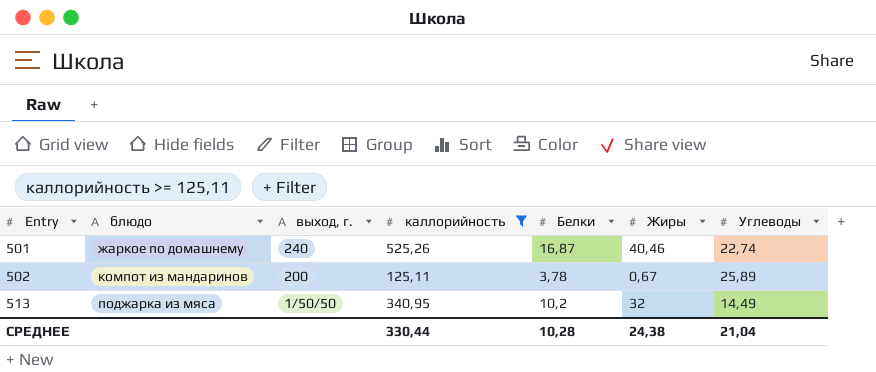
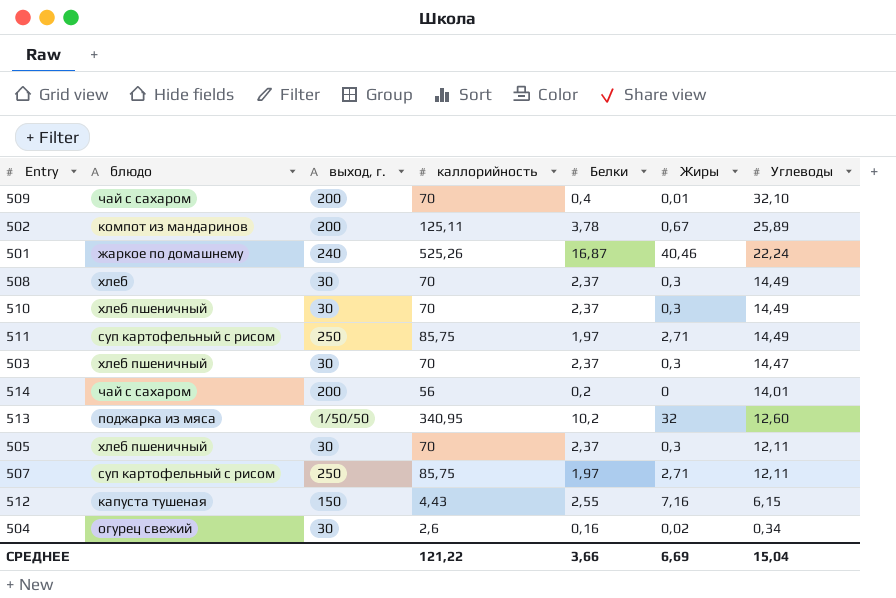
filter: каллорийность >= 125,11 -> none
row order: Entry ascending -> Углеводы descending
501 | Углеводы: 22,74 -> 22,24
513 | Углеводы: 14,49 -> 12,60
СРЕДНЕЕ | каллорийность: 330,44 -> 121,22
СРЕДНЕЕ | Белки: 10,28 -> 3,66
СРЕДНЕЕ | Жиры: 24,38 -> 6,69
СРЕДНЕЕ | Углеводы: 21,04 -> 15,04

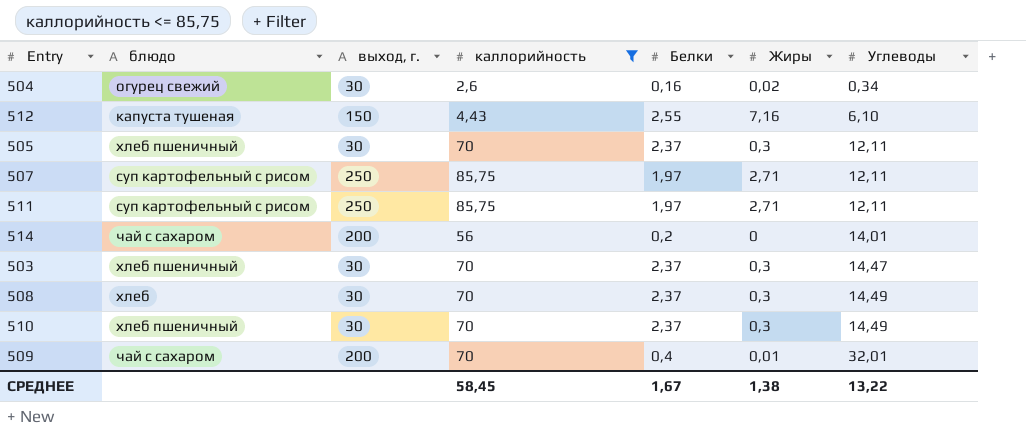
filter: none -> каллорийность <= 85,75
row order: Углеводы descending -> Углеводы ascending
512 | Углеводы: 6,15 -> 6,10
511 | Углеводы: 14,49 -> 12,11
509 | Углеводы: 32,10 -> 32,01
СРЕДНЕЕ | каллорийность: 121,22 -> 58,45
СРЕДНЕЕ | Белки: 3,66 -> 1,67
СРЕДНЕЕ | Жиры: 6,69 -> 1,38
СРЕДНЕЕ | Углеводы: 15,04 -> 13,22

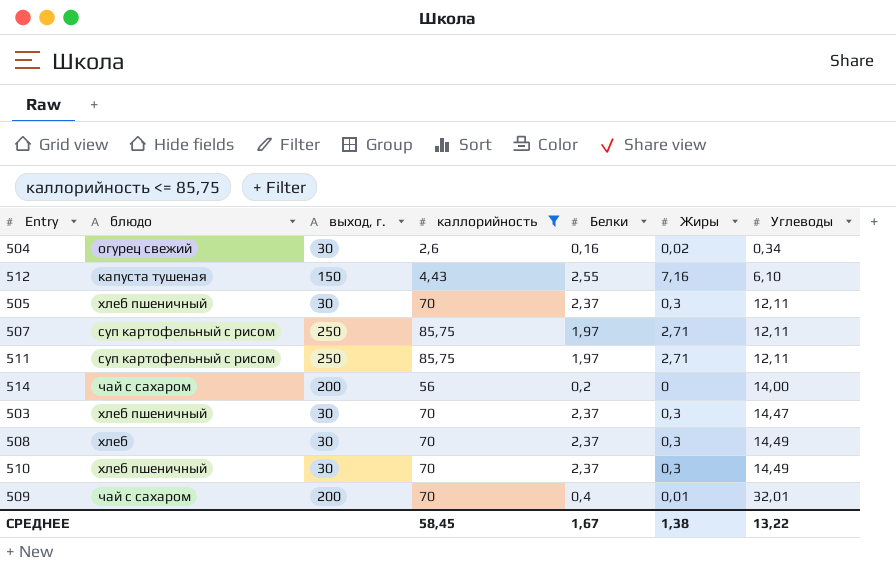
514 | Углеводы: 14,01 -> 14,00

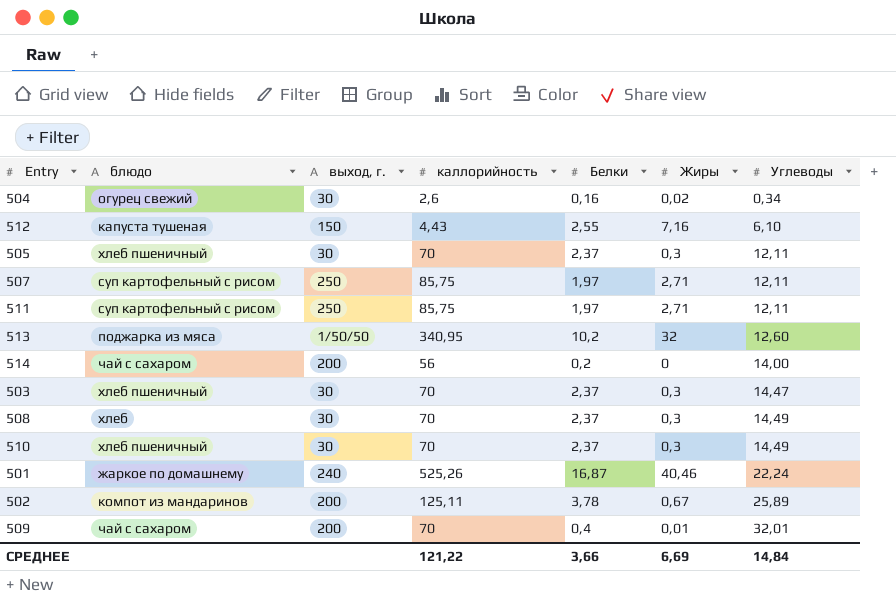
filter: каллорийность <= 85,75 -> none
СРЕДНЕЕ | каллорийность: 58,45 -> 121,22
СРЕДНЕЕ | Белки: 1,67 -> 3,66
СРЕДНЕЕ | Жиры: 1,38 -> 6,69
СРЕДНЕЕ | Углеводы: 13,22 -> 14,84

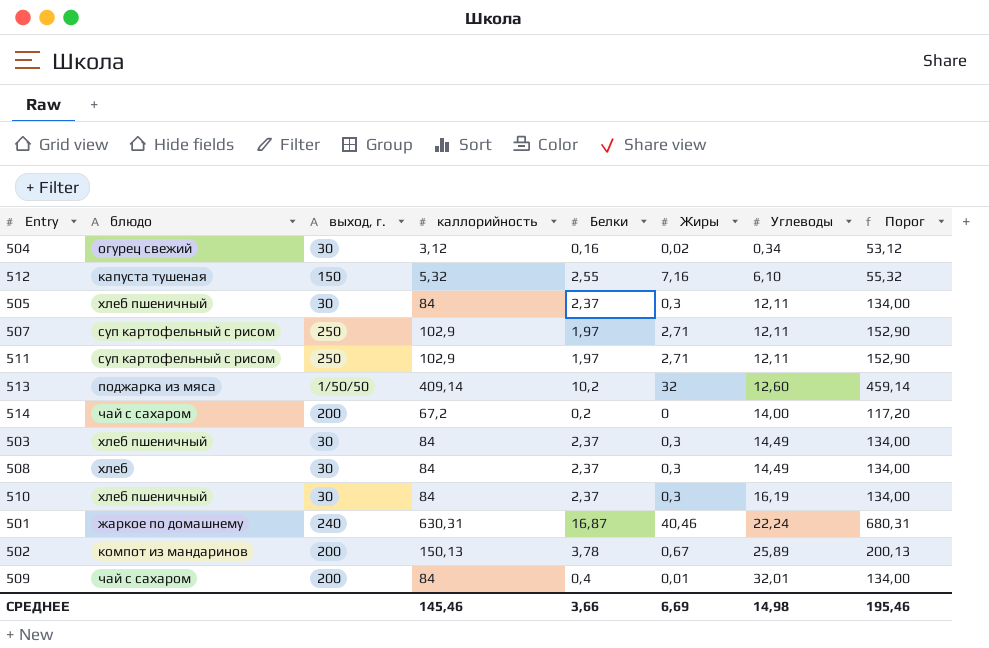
column Порог | formula: none -> [каллорийность] + 50
504 | каллорийность: 2,6 -> 3,12
512 | каллорийность: 4,43 -> 5,32
505 | каллорийность: 70 -> 84
507 | каллорийность: 85,75 -> 102,9
511 | каллорийность: 85,75 -> 102,9
513 | каллорийность: 340,95 -> 409,14
514 | каллорийность: 56 -> 67,2
503 | каллорийность: 70 -> 84
503 | Углеводы: 14,47 -> 14,49
508 | каллорийность: 70 -> 84
510 | каллорийность: 70 -> 84
510 | Углеводы: 14,49 -> 16,19
501 | каллорийность: 525,26 -> 630,31
502 | каллорийность: 125,11 -> 150,13
509 | каллорийность: 70 -> 84
СРЕДНЕЕ | каллорийность: 121,22 -> 145,46
СРЕДНЕЕ | Углеводы: 14,84 -> 14,98

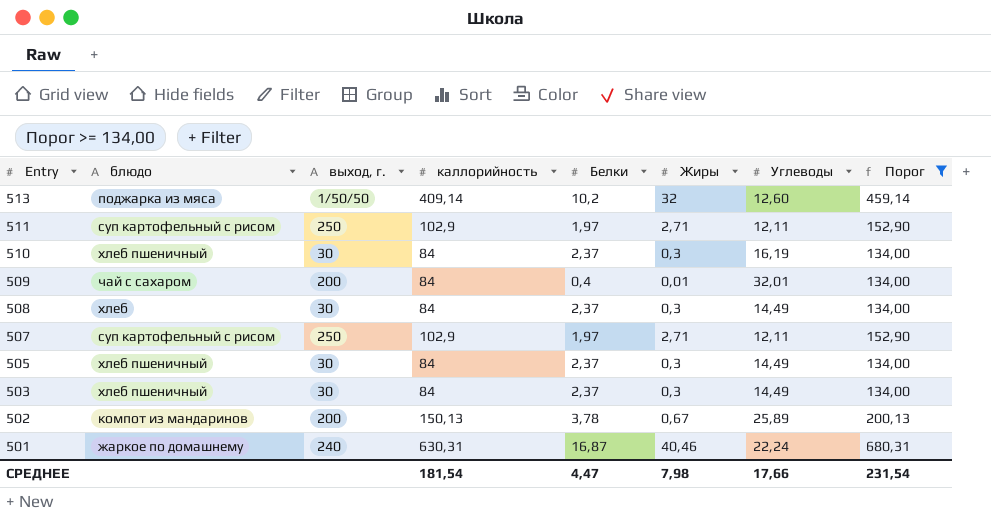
filter: none -> Порог >= 134,00
row order: Углеводы ascending -> Entry descending
505 | Углеводы: 12,11 -> 14,49
СРЕДНЕЕ | каллорийность: 145,46 -> 181,54
СРЕДНЕЕ | Белки: 3,66 -> 4,47
СРЕДНЕЕ | Жиры: 6,69 -> 7,98
СРЕДНЕЕ | Углеводы: 14,98 -> 17,66
СРЕДНЕЕ | Порог: 195,46 -> 231,54

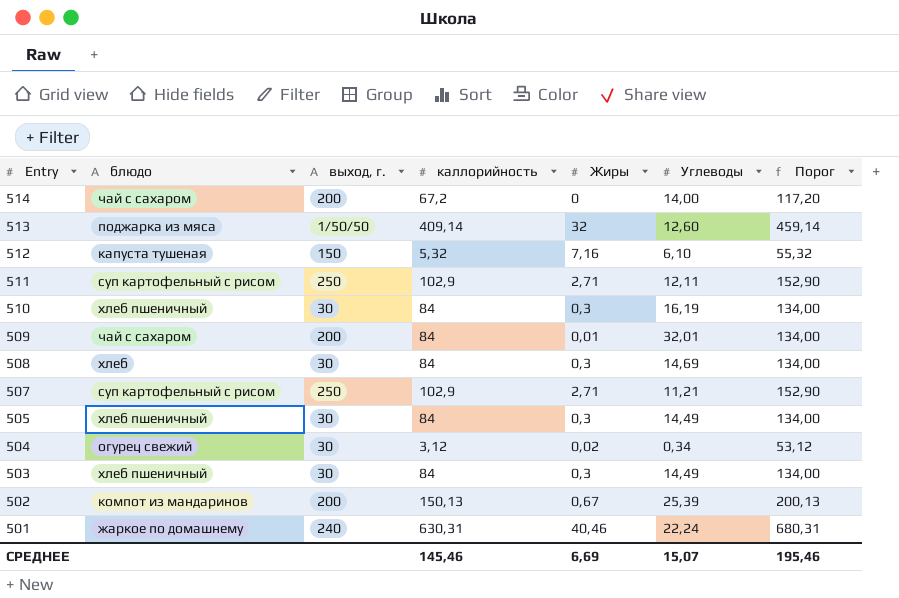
filter: Порог >= 134,00 -> none
column Белки | position: 5 -> none
508 | Углеводы: 14,49 -> 14,69
507 | Углеводы: 12,11 -> 11,21
502 | Углеводы: 25,89 -> 25,39
СРЕДНЕЕ | каллорийность: 181,54 -> 145,46
СРЕДНЕЕ | Жиры: 7,98 -> 6,69
СРЕДНЕЕ | Углеводы: 17,66 -> 15,07
СРЕДНЕЕ | Порог: 231,54 -> 195,46

